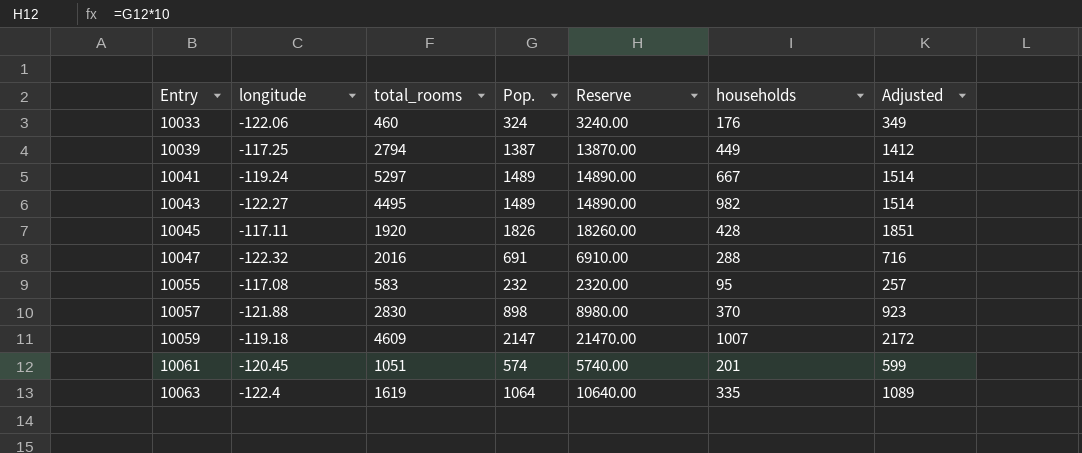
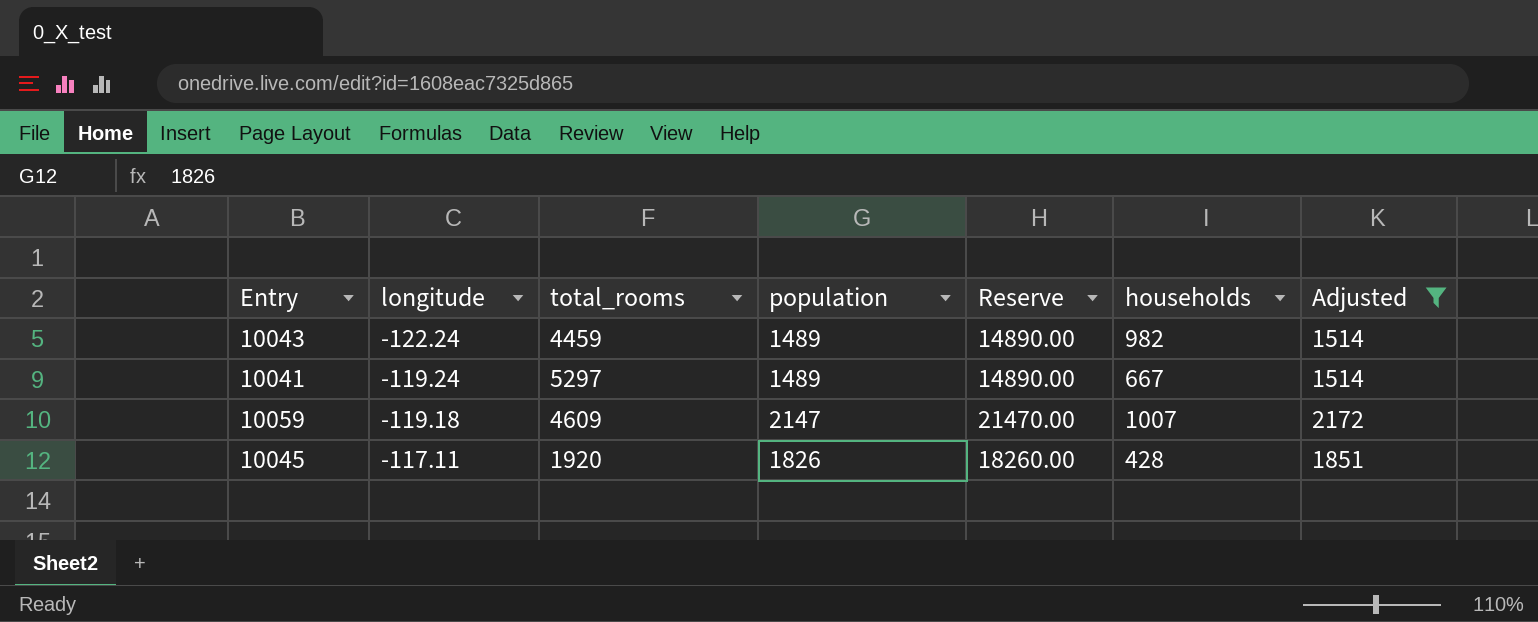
filter: none -> Adjusted >= 1514
row order: Entry ascending -> longitude ascending
column name: Pop. -> population
10043 | longitude: -122.27 -> -122.24
10043 | total_rooms: 4495 -> 4459

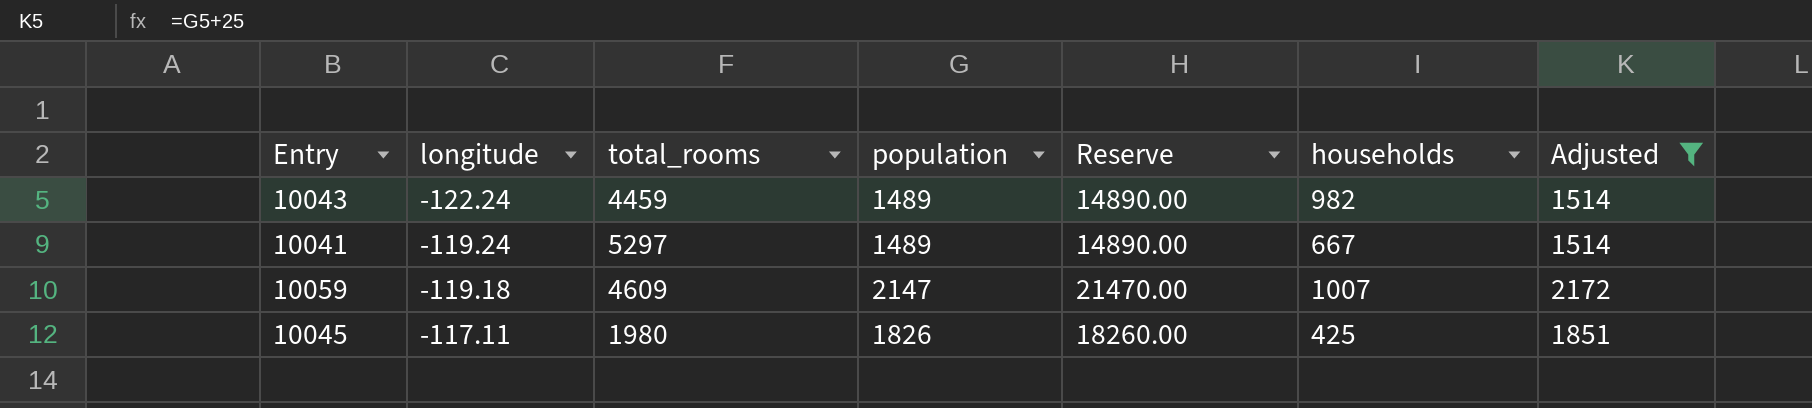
10045 | total_rooms: 1920 -> 1980
10045 | households: 428 -> 425

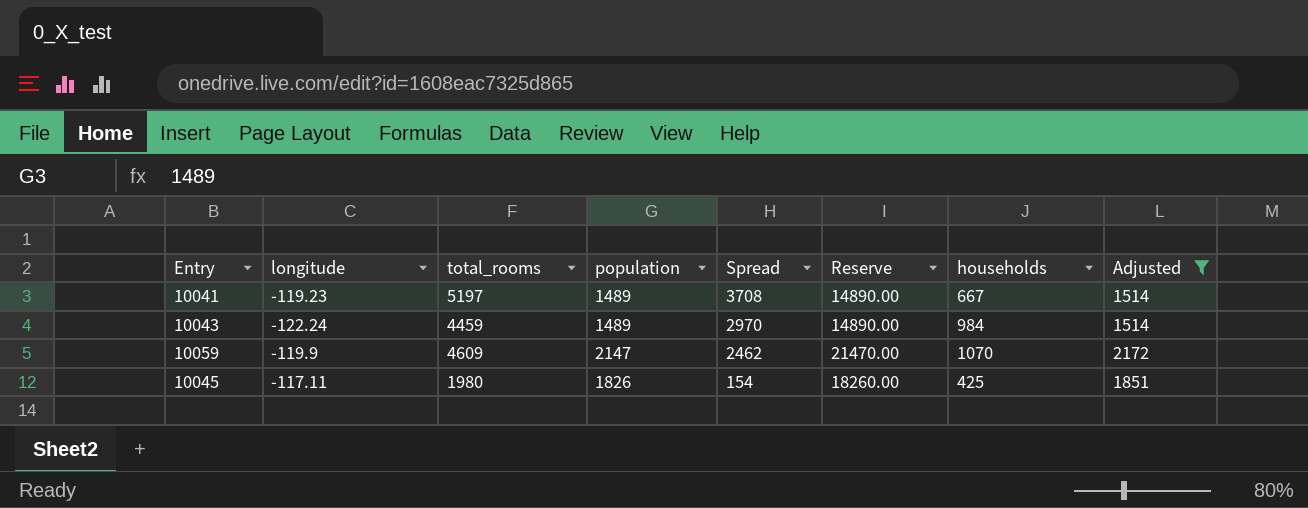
row order: longitude ascending -> Spread descending
column Spread | formula: none -> [total_rooms] - [population]
10041 | longitude: -119.24 -> -119.23
10041 | total_rooms: 5297 -> 5197
10043 | households: 982 -> 984
10059 | longitude: -119.18 -> -119.9
10059 | households: 1007 -> 1070

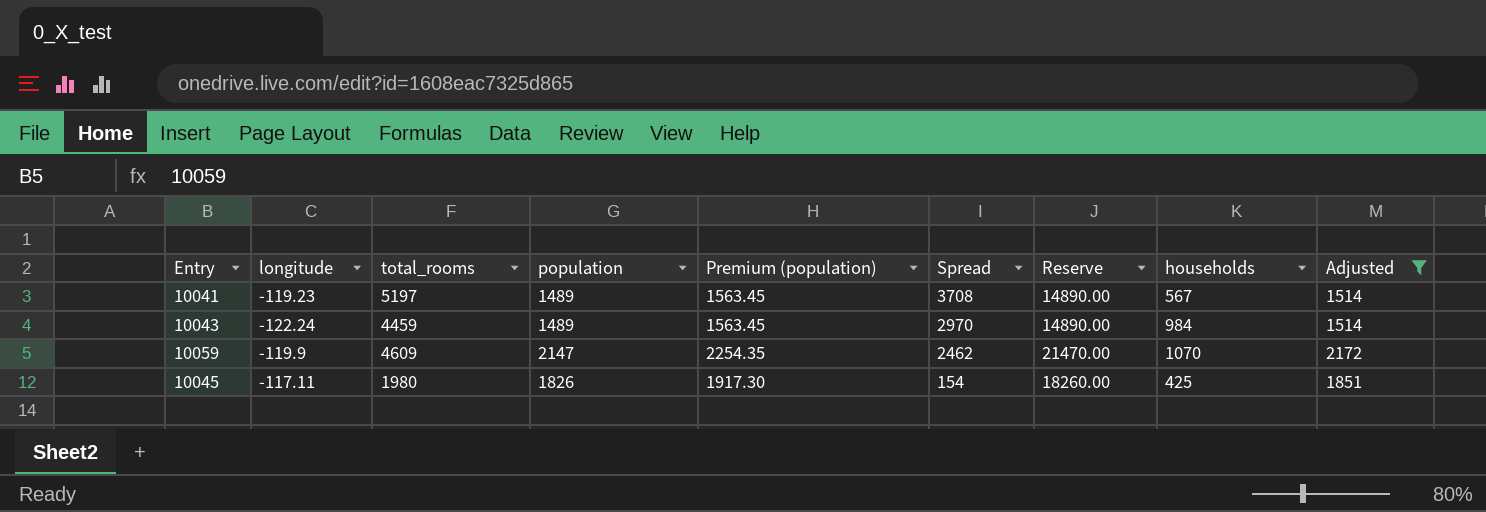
column Premium (population) | formula: none -> [population] * 1.05
10041 | households: 667 -> 567

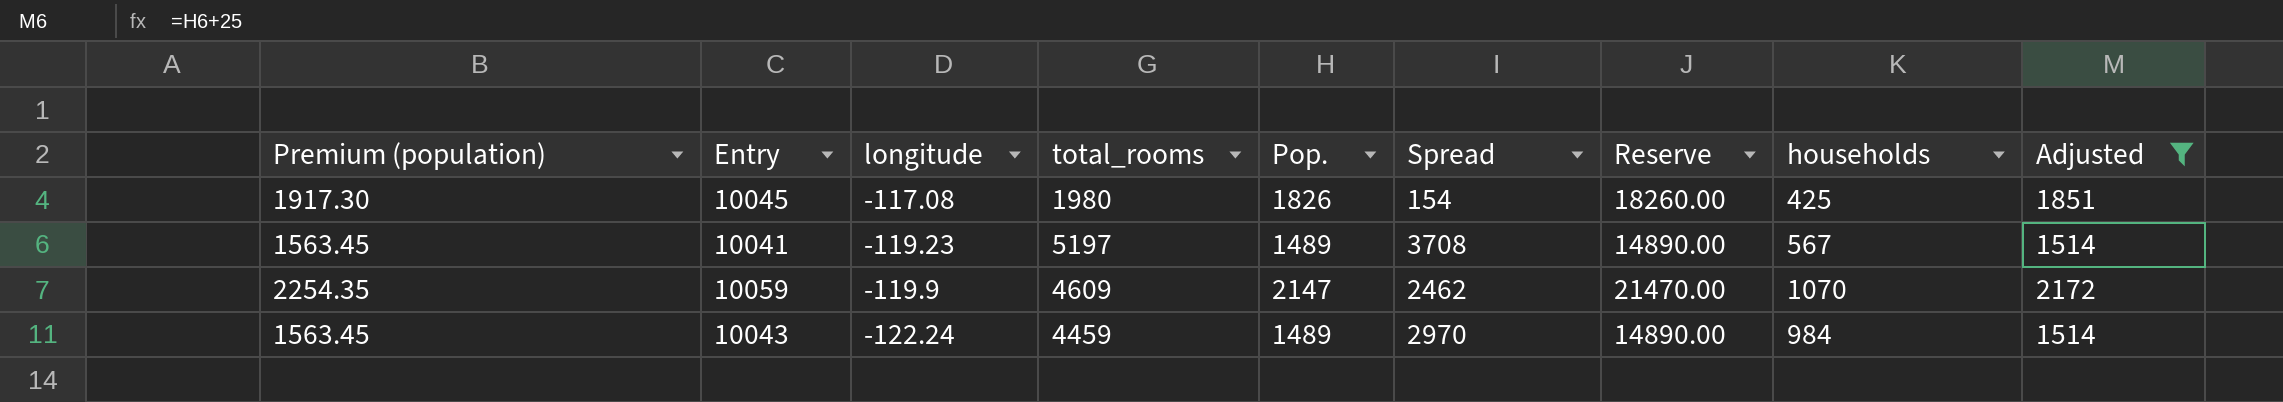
row order: Spread descending -> longitude descending
column Premium (population) | position: 5 -> 1
column name: population -> Pop.
10045 | longitude: -117.11 -> -117.08

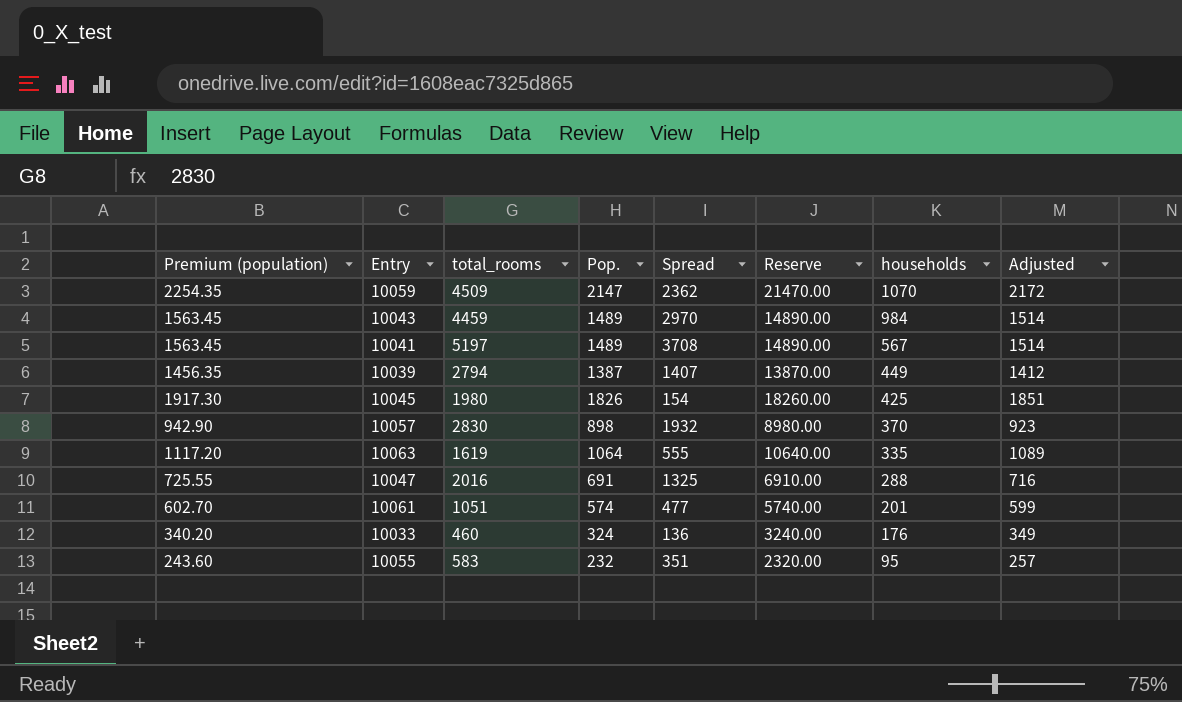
filter: Adjusted >= 1514 -> none
row order: longitude descending -> households descending
column longitude | position: 3 -> none
10059 | total_rooms: 4609 -> 4509
10059 | Spread: 2462 -> 2362

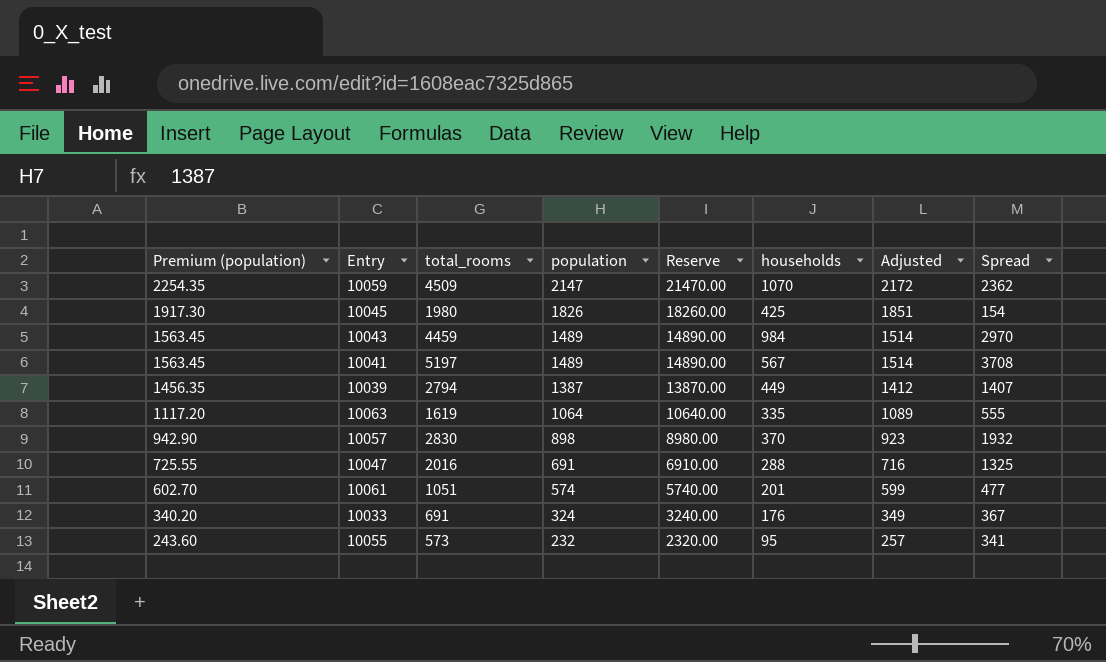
row order: households descending -> Premium (population) descending
column name: Pop. -> population
column Spread | position: 5 -> 8
10033 | total_rooms: 460 -> 691
10033 | Spread: 136 -> 367
10055 | total_rooms: 583 -> 573
10055 | Spread: 351 -> 341

